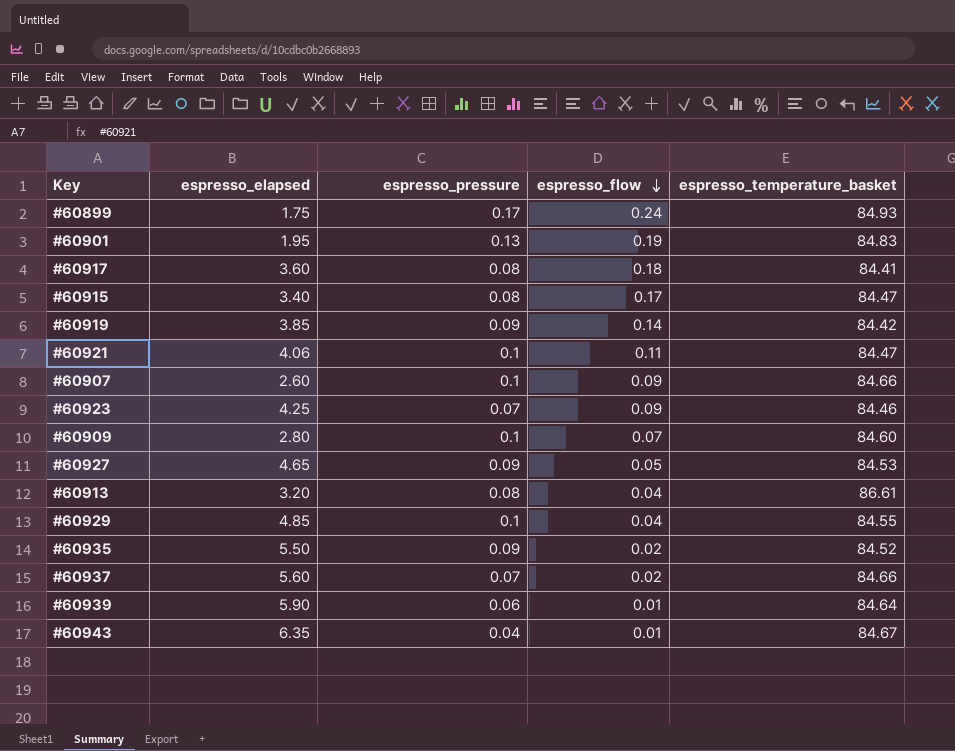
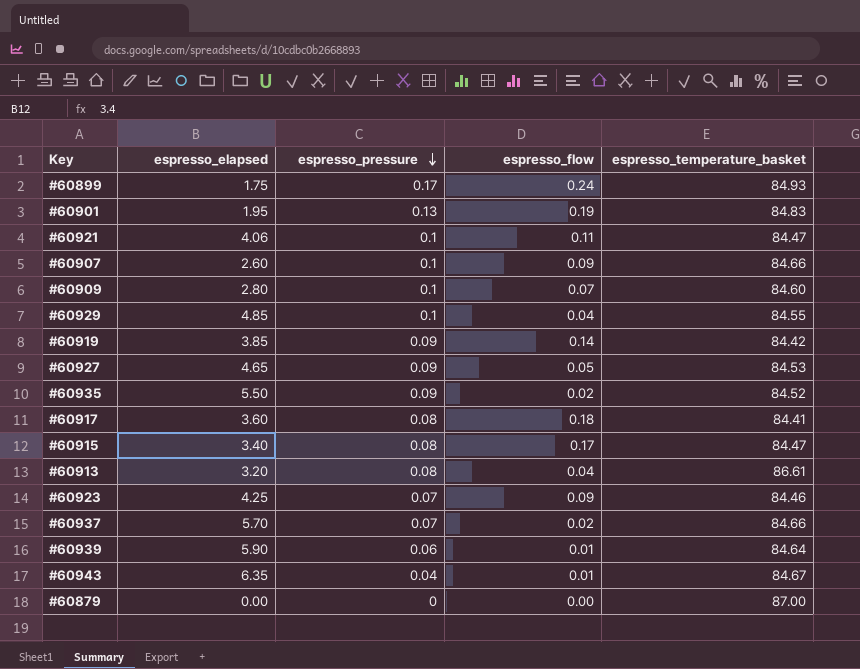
row order: espresso_flow descending -> espresso_pressure descending
#60937 | espresso_elapsed: 5.60 -> 5.70
row #60879: none -> 0.00 | 0 | 0.00 | 87.00

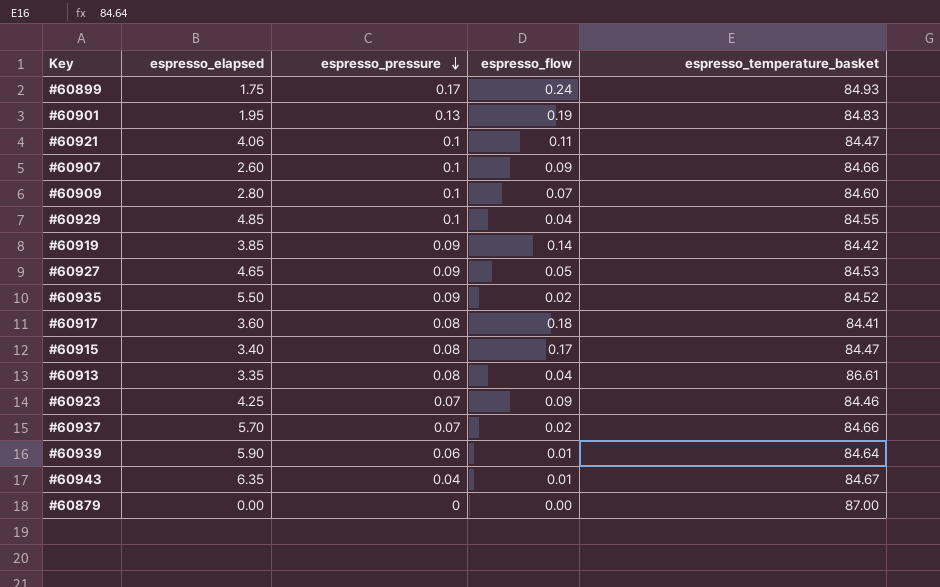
#60913 | espresso_elapsed: 3.20 -> 3.35

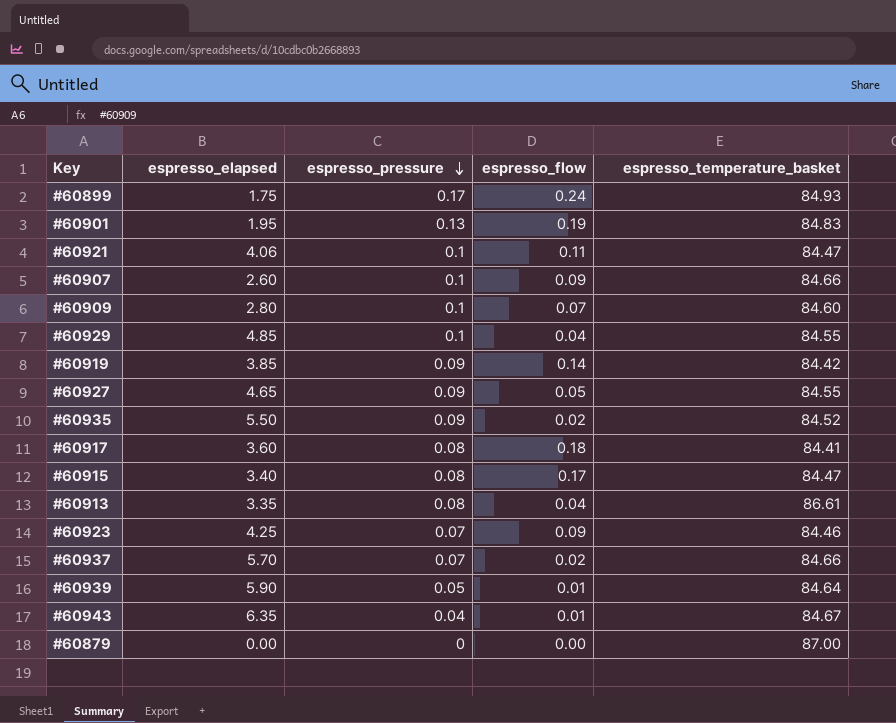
#60927 | espresso_temperature_basket: 84.53 -> 84.55
#60939 | espresso_pressure: 0.06 -> 0.05

